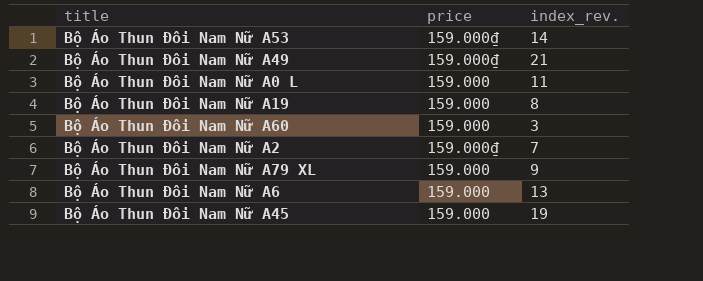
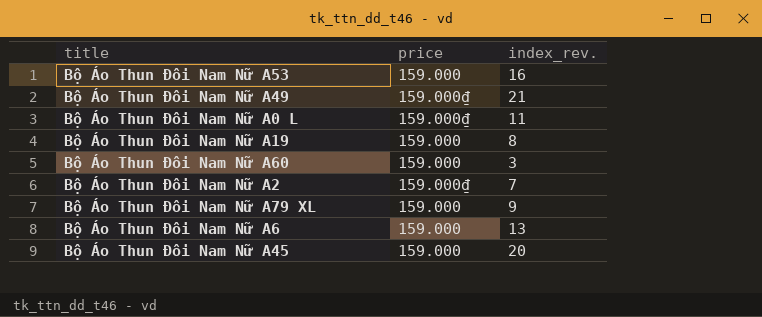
Bộ Áo Thun Đôi Nam Nữ A53 | price: 159.000₫ -> 159.000
Bộ Áo Thun Đôi Nam Nữ A53 | index_rev.: 14 -> 16
Bộ Áo Thun Đôi Nam Nữ A0 L | price: 159.000 -> 159.000₫
Bộ Áo Thun Đôi Nam Nữ A45 | index_rev.: 19 -> 20

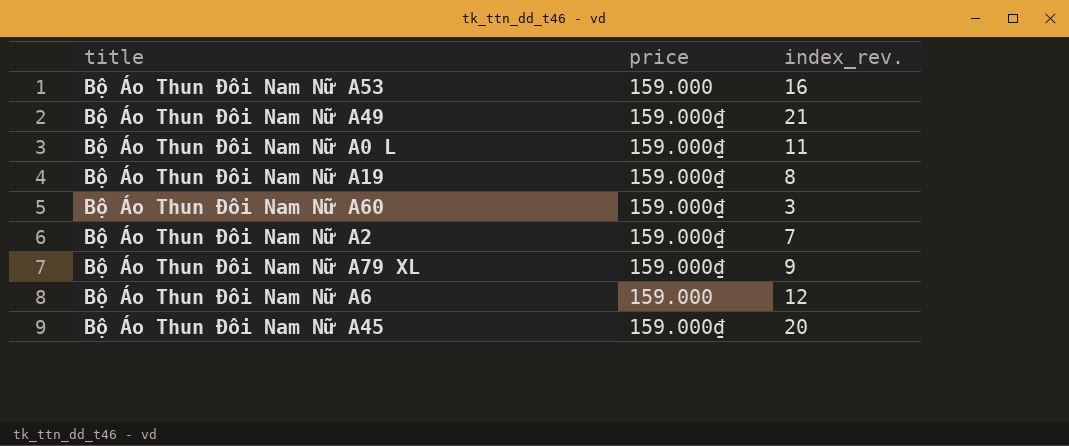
Bộ Áo Thun Đôi Nam Nữ A19 | price: 159.000 -> 159.000₫
Bộ Áo Thun Đôi Nam Nữ A60 | price: 159.000 -> 159.000₫
Bộ Áo Thun Đôi Nam Nữ A79 XL | price: 159.000 -> 159.000₫
Bộ Áo Thun Đôi Nam Nữ A6 | index_rev.: 13 -> 12
Bộ Áo Thun Đôi Nam Nữ A45 | price: 159.000 -> 159.000₫

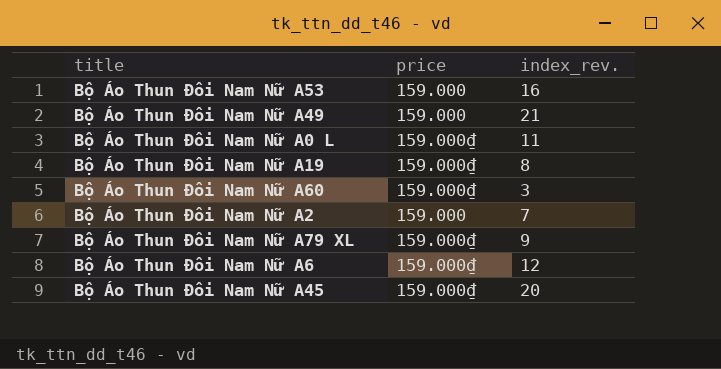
Bộ Áo Thun Đôi Nam Nữ A49 | price: 159.000₫ -> 159.000
Bộ Áo Thun Đôi Nam Nữ A2 | price: 159.000₫ -> 159.000
Bộ Áo Thun Đôi Nam Nữ A6 | price: 159.000 -> 159.000₫

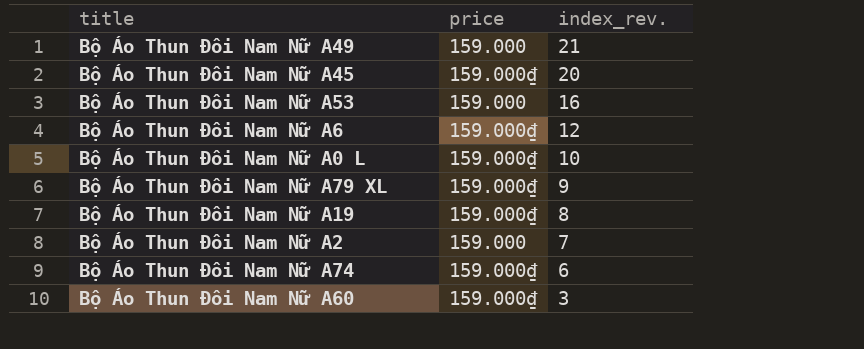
row order: none -> index_rev. descending
Bộ Áo Thun Đôi Nam Nữ A0 L | index_rev.: 11 -> 10
row Bộ Áo Thun Đôi Nam Nữ A74: none -> 159.000₫ | 6

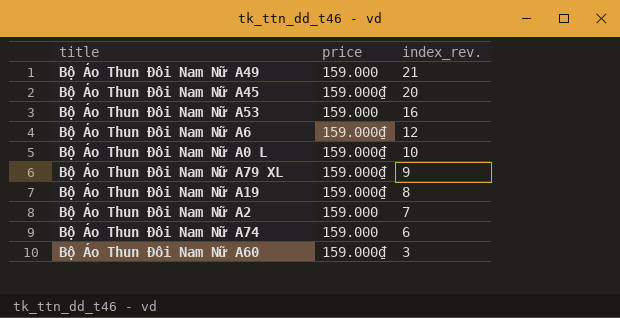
Bộ Áo Thun Đôi Nam Nữ A74 | price: 159.000₫ -> 159.000

